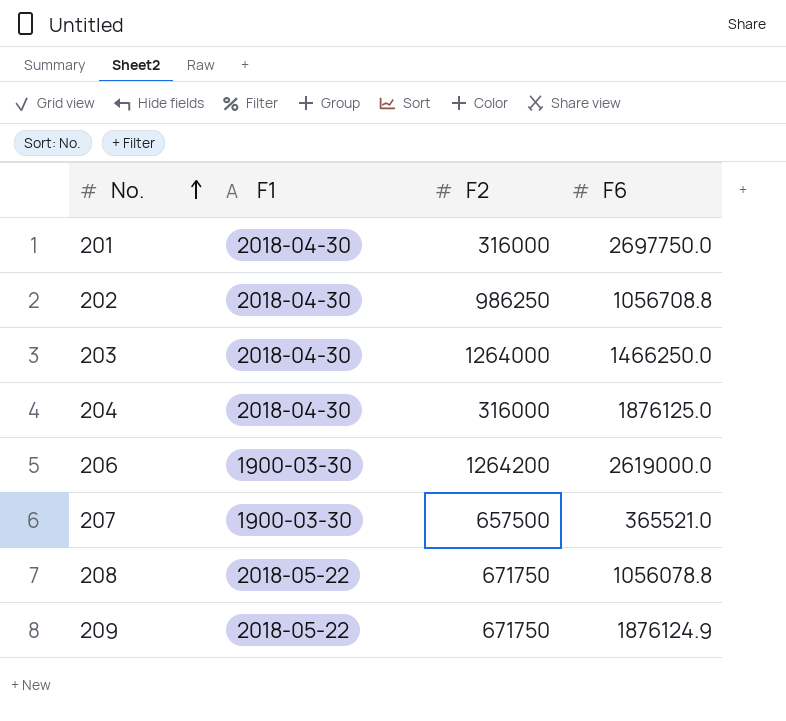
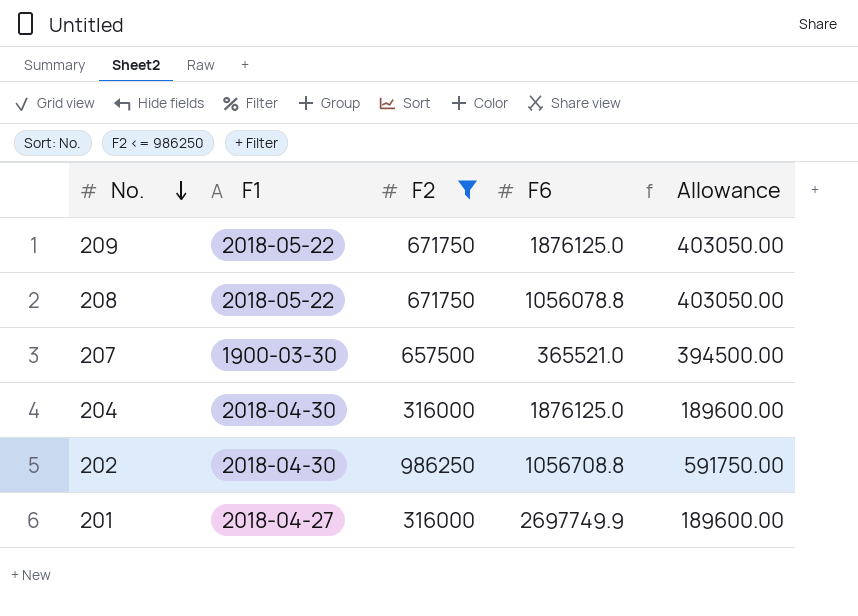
filter: none -> F2 <= 986250
row order: No. ascending -> No. descending
column Allowance | formula: none -> [F2] * 0.6
209 | F6: 1876124.9 -> 1876125.0
201 | F1: 2018-04-30 -> 2018-04-27
201 | F6: 2697750.0 -> 2697749.9

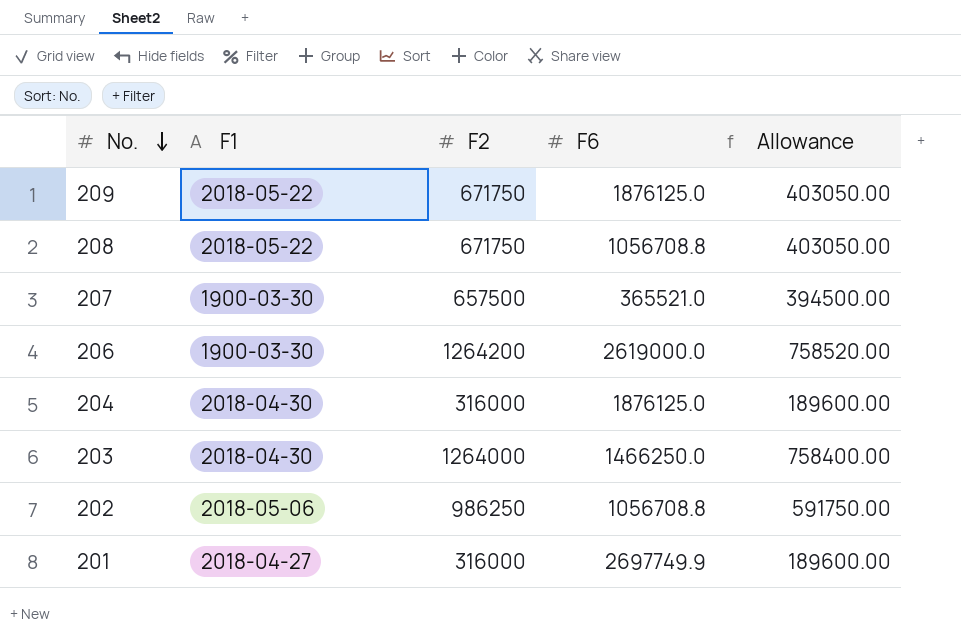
filter: F2 <= 986250 -> none
208 | F6: 1056078.8 -> 1056708.8
202 | F1: 2018-04-30 -> 2018-05-06

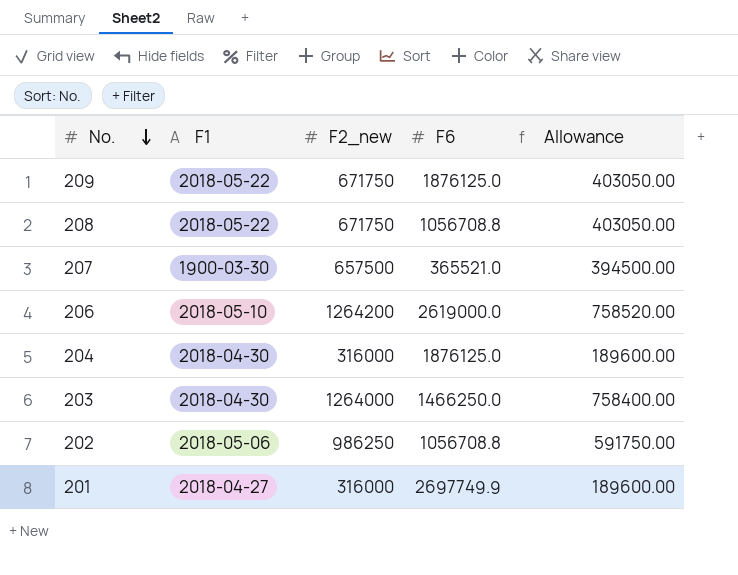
column name: F2 -> F2_new
206 | F1: 1900-03-30 -> 2018-05-10

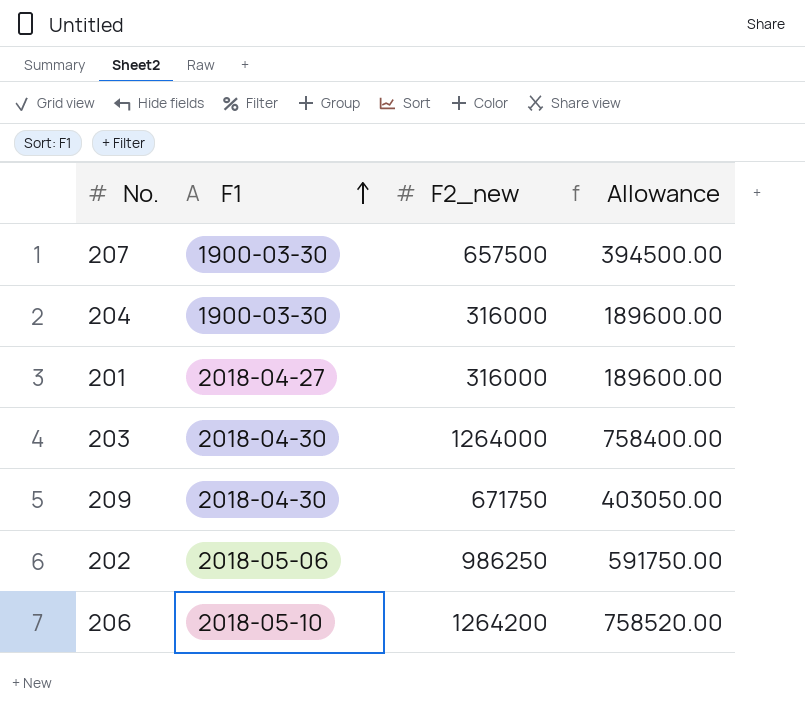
row order: No. descending -> F1 ascending
column F6 | position: 4 -> none
row 208: 2018-05-22 | 671750 | 1056708.8 | 403050.00 -> none
204 | F1: 2018-04-30 -> 1900-03-30
209 | F1: 2018-05-22 -> 2018-04-30

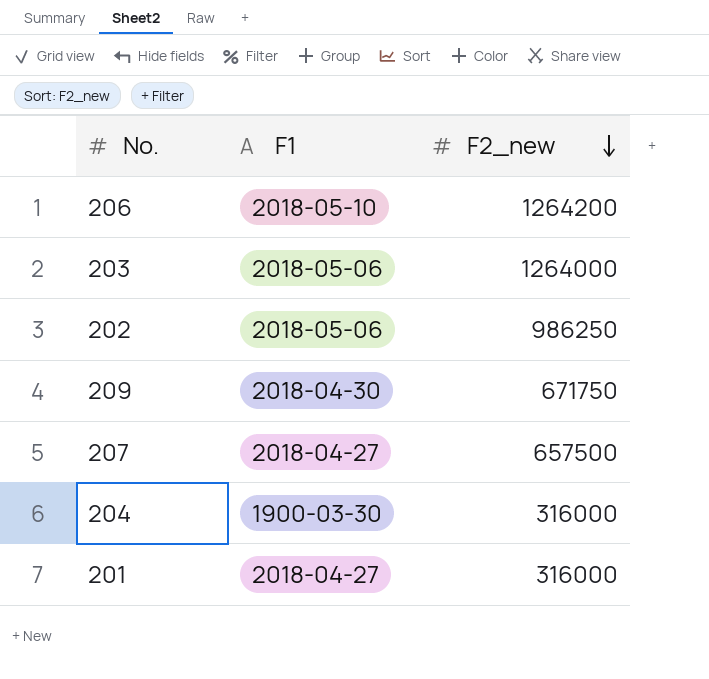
row order: F1 ascending -> F2_new descending
column Allowance | formula: [F2_new] * 0.6 -> none
203 | F1: 2018-04-30 -> 2018-05-06
207 | F1: 1900-03-30 -> 2018-04-27

